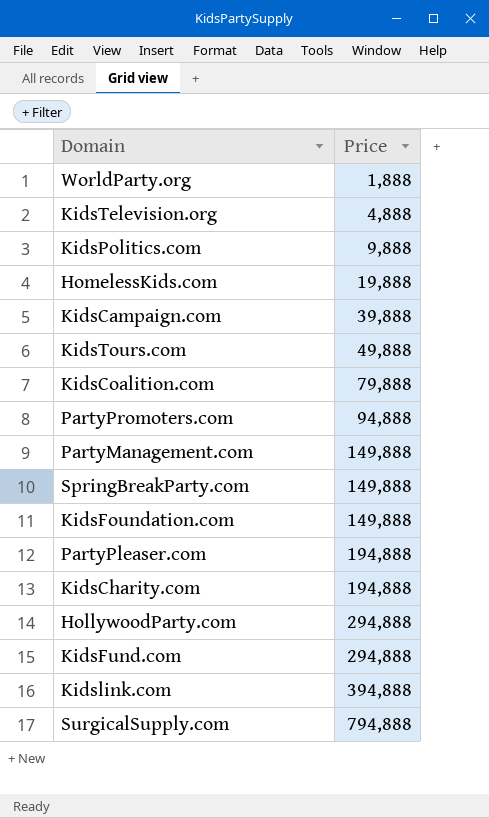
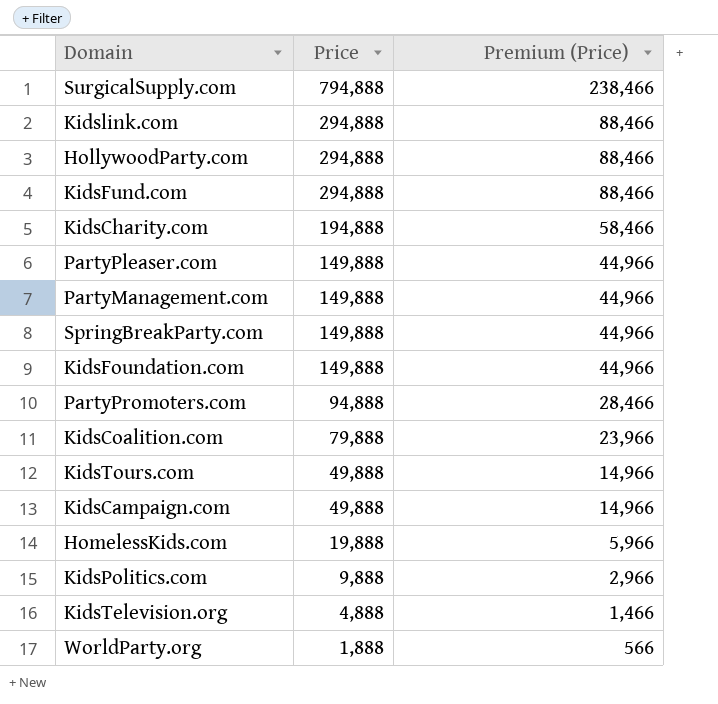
row order: Price ascending -> Price descending
column Premium (Price) | formula: none -> [Price] * 0.3
Kidslink.com | Price: 394,888 -> 294,888
PartyPleaser.com | Price: 194,888 -> 149,888
KidsCampaign.com | Price: 39,888 -> 49,888

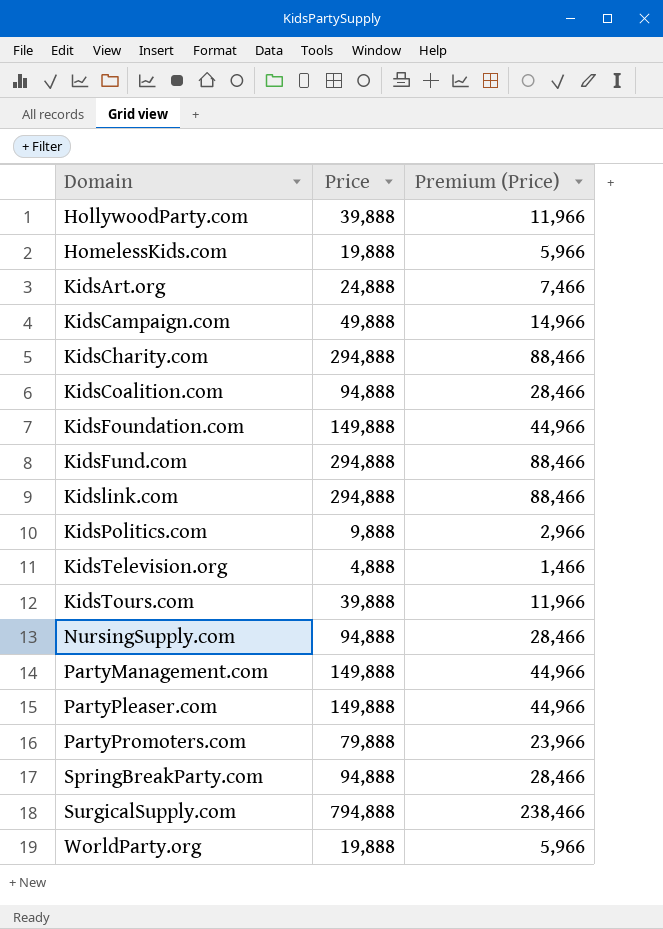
row order: Price descending -> Domain ascending
HollywoodParty.com | Price: 294,888 -> 39,888
HollywoodParty.com | Premium (Price): 88,466 -> 11,966
row KidsArt.org: none -> 24,888 | 7,466
KidsCharity.com | Price: 194,888 -> 294,888
KidsCharity.com | Premium (Price): 58,466 -> 88,466
KidsCoalition.com | Price: 79,888 -> 94,888
KidsCoalition.com | Premium (Price): 23,966 -> 28,466
KidsTours.com | Price: 49,888 -> 39,888
KidsTours.com | Premium (Price): 14,966 -> 11,966
row NursingSupply.com: none -> 94,888 | 28,466
PartyPromoters.com | Price: 94,888 -> 79,888
PartyPromoters.com | Premium (Price): 28,466 -> 23,966
SpringBreakParty.com | Price: 149,888 -> 94,888
SpringBreakParty.com | Premium (Price): 44,966 -> 28,466
WorldParty.org | Price: 1,888 -> 19,888
WorldParty.org | Premium (Price): 566 -> 5,966

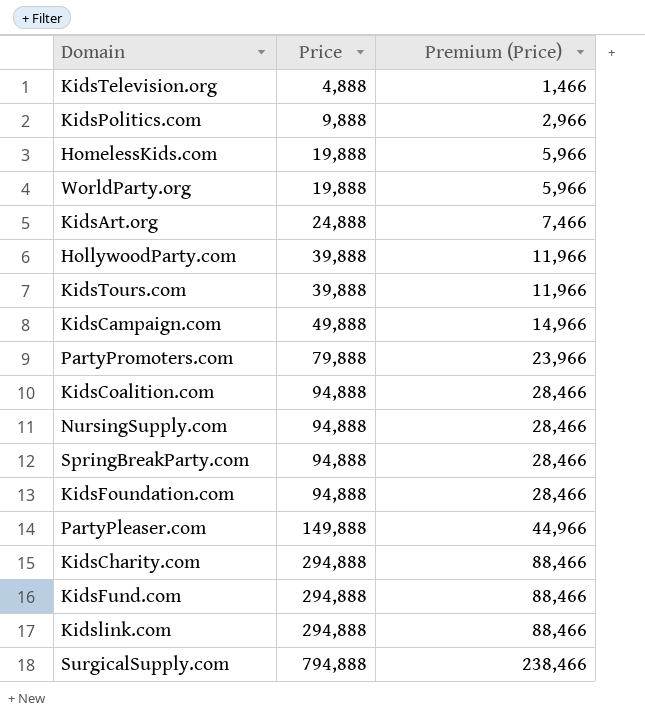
row order: Domain ascending -> Price ascending
row PartyManagement.com: 149,888 | 44,966 -> none
KidsFoundation.com | Price: 149,888 -> 94,888
KidsFoundation.com | Premium (Price): 44,966 -> 28,466

